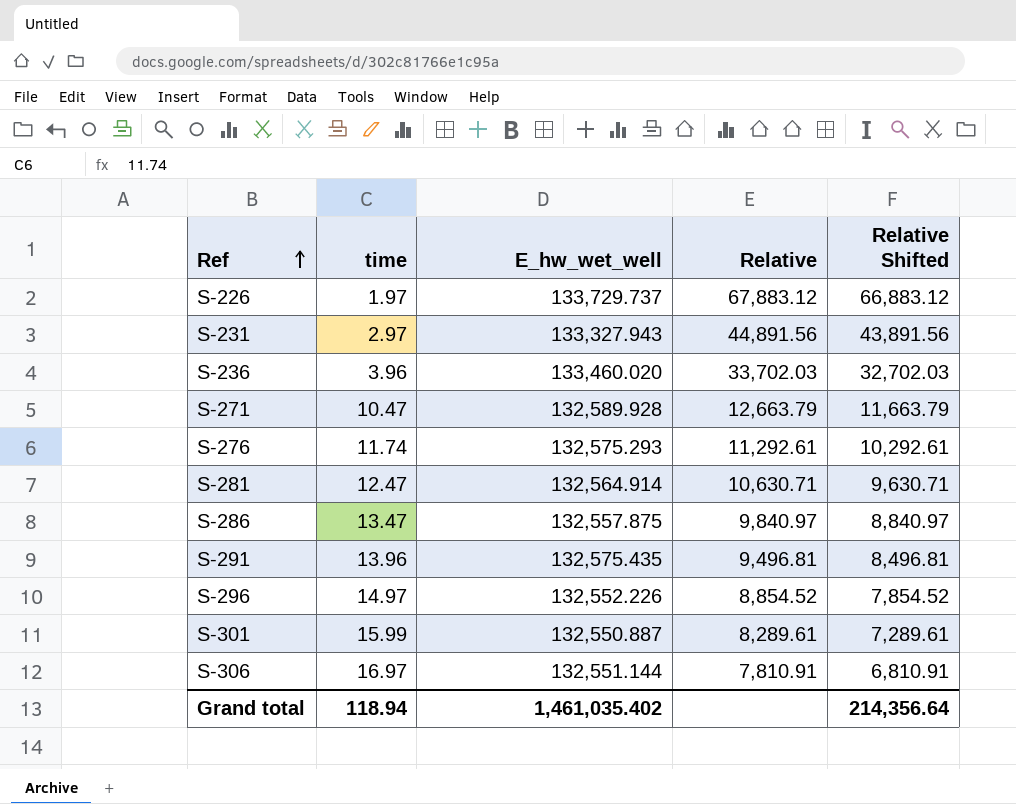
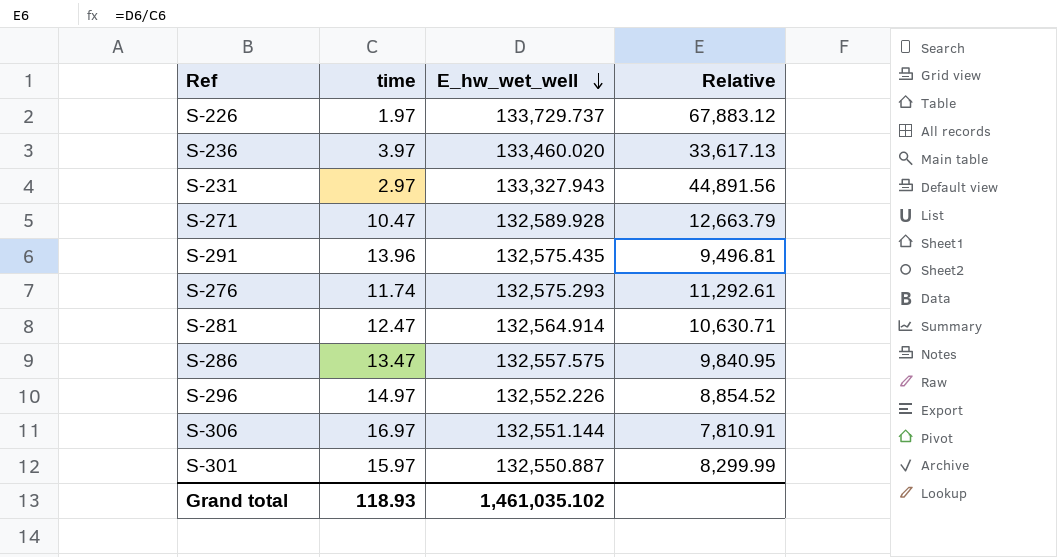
row order: Ref ascending -> E_hw_wet_well descending
column Relative Shifted | formula: [Relative] - 1000 -> none
S-236 | time: 3.96 -> 3.97
S-236 | Relative: 33,702.03 -> 33,617.13
S-286 | E_hw_wet_well: 132,557.875 -> 132,557.575
S-286 | Relative: 9,840.97 -> 9,840.95
S-301 | time: 15.99 -> 15.97
S-301 | Relative: 8,289.61 -> 8,299.99
Grand total | time: 118.94 -> 118.93
Grand total | E_hw_wet_well: 1,461,035.402 -> 1,461,035.102

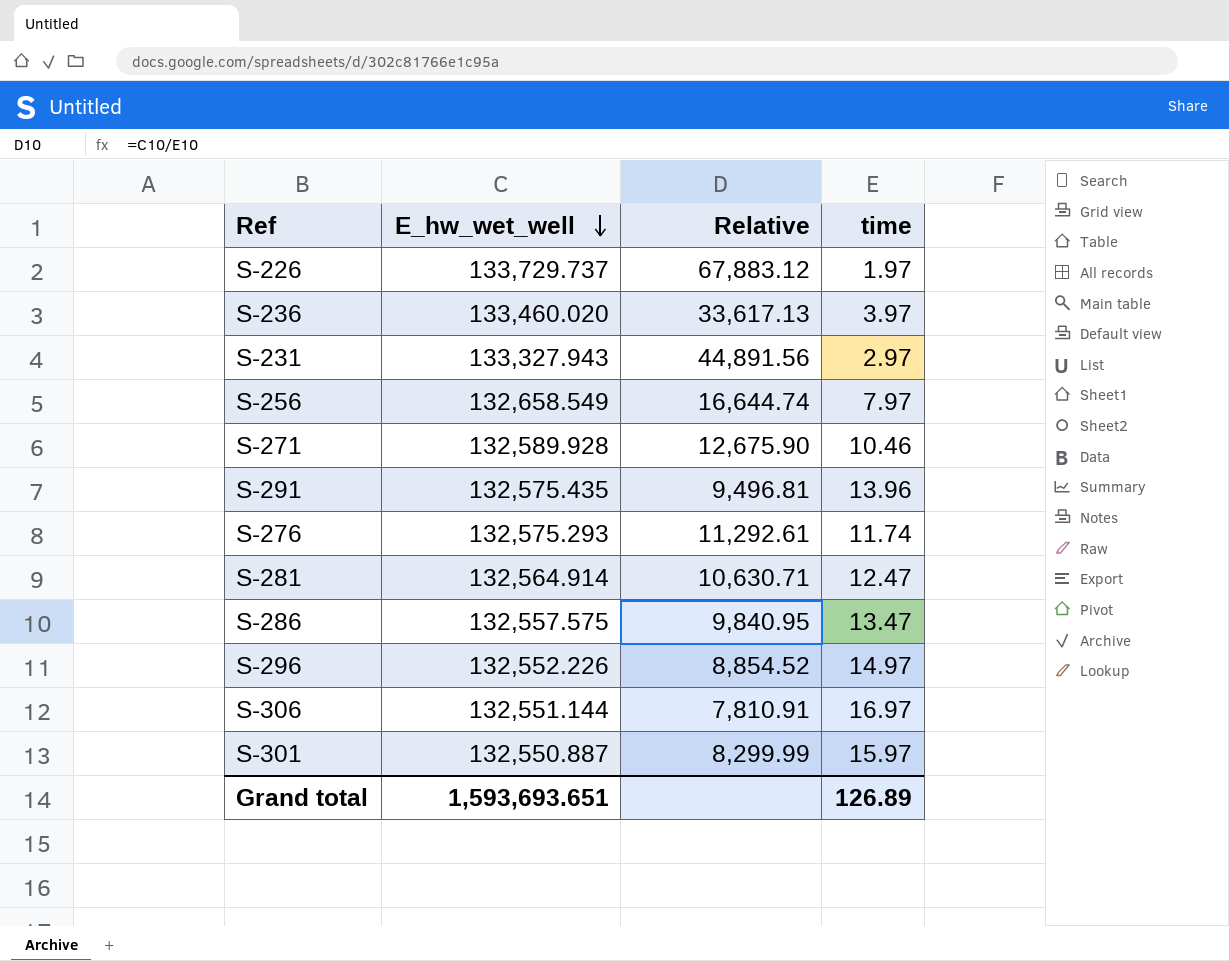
column time | position: 2 -> 4
row S-256: none -> 132,658.549 | 16,644.74 | 7.97
S-271 | Relative: 12,663.79 -> 12,675.90
S-271 | time: 10.47 -> 10.46
Grand total | E_hw_wet_well: 1,461,035.102 -> 1,593,693.651
Grand total | time: 118.93 -> 126.89

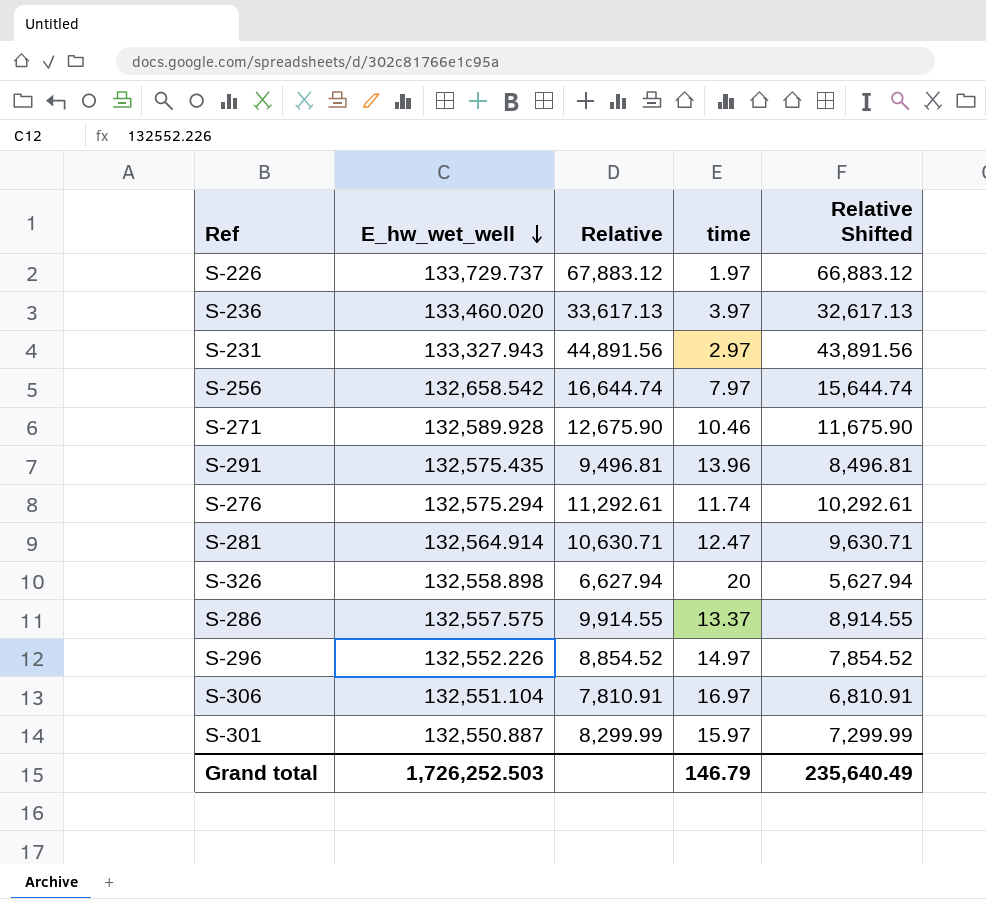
column Relative Shifted | formula: none -> [Relative] - 1000
S-256 | E_hw_wet_well: 132,658.549 -> 132,658.542
S-276 | E_hw_wet_well: 132,575.293 -> 132,575.294
row S-326: none -> 132,558.898 | 6,627.94 | 20 | 5,627.94
S-286 | Relative: 9,840.95 -> 9,914.55
S-286 | time: 13.47 -> 13.37
S-306 | E_hw_wet_well: 132,551.144 -> 132,551.104
Grand total | E_hw_wet_well: 1,593,693.651 -> 1,726,252.503
Grand total | time: 126.89 -> 146.79

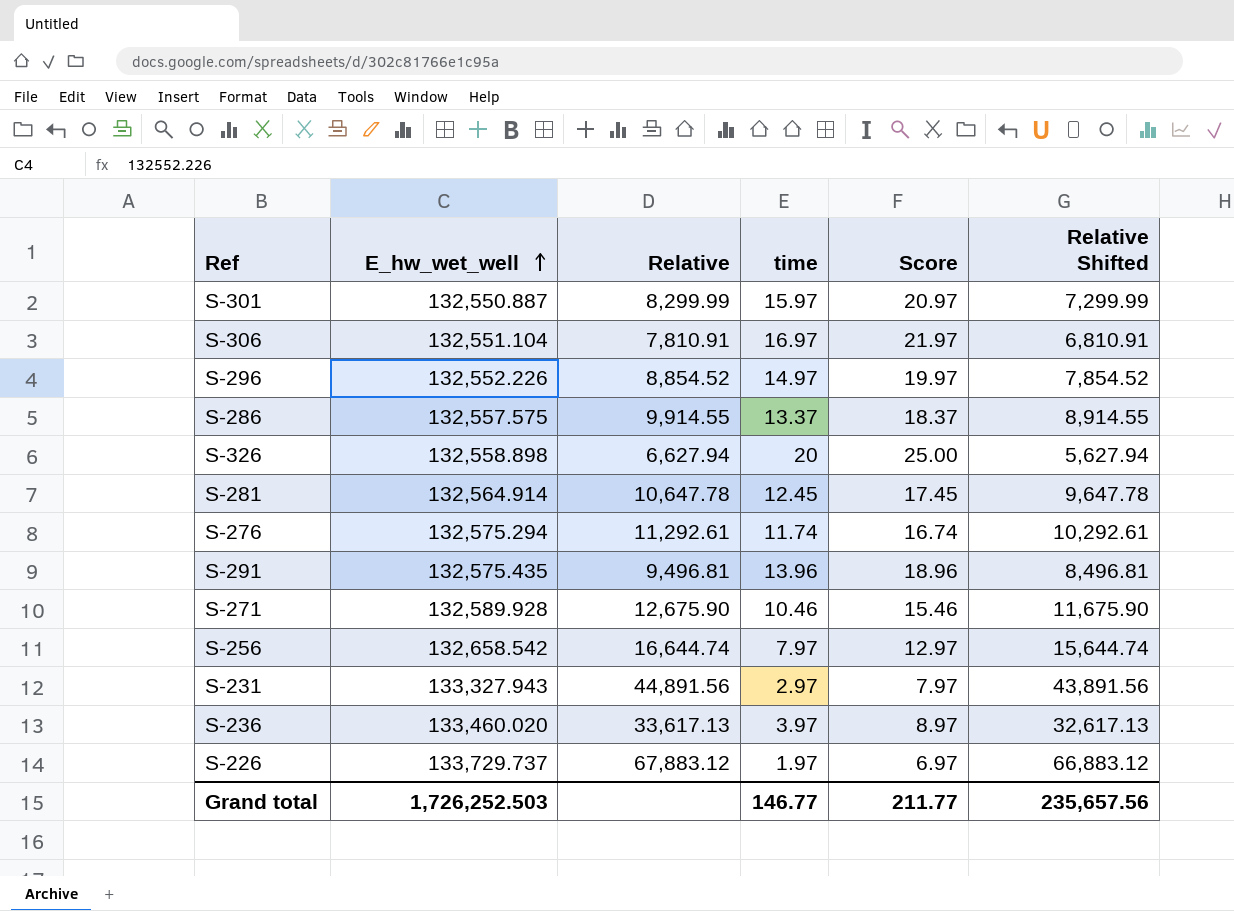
row order: E_hw_wet_well descending -> E_hw_wet_well ascending
column Score | formula: none -> [time] + 5
S-281 | Relative: 10,630.71 -> 10,647.78
S-281 | time: 12.47 -> 12.45
S-281 | Relative Shifted: 9,630.71 -> 9,647.78
Grand total | time: 146.79 -> 146.77
Grand total | Relative Shifted: 235,640.49 -> 235,657.56

